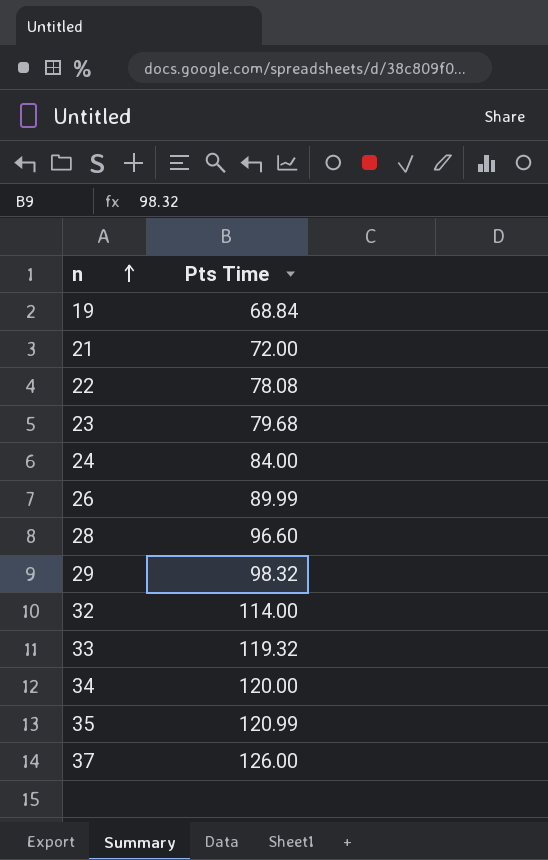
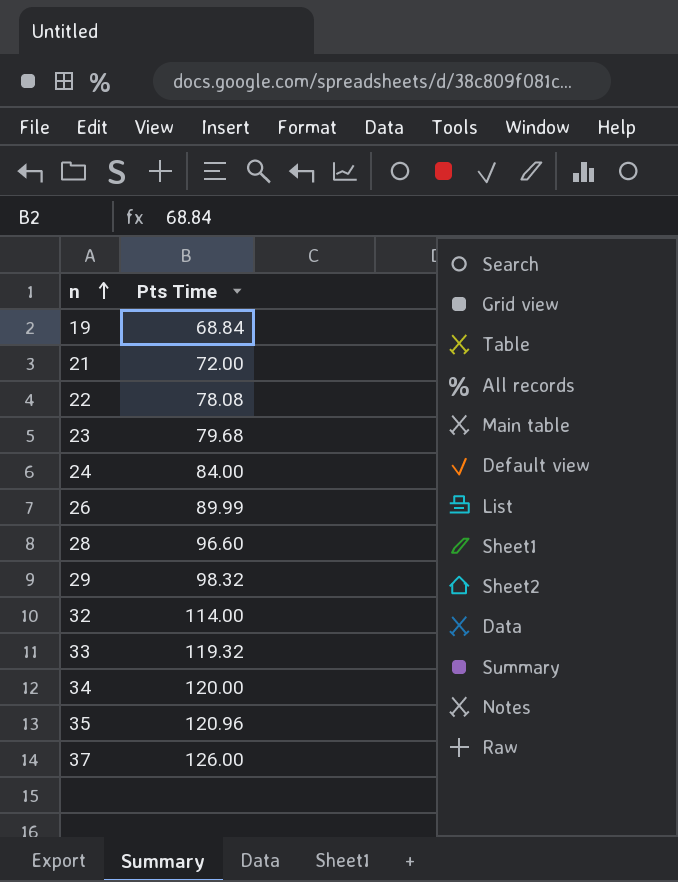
35 | Pts Time: 120.99 -> 120.96

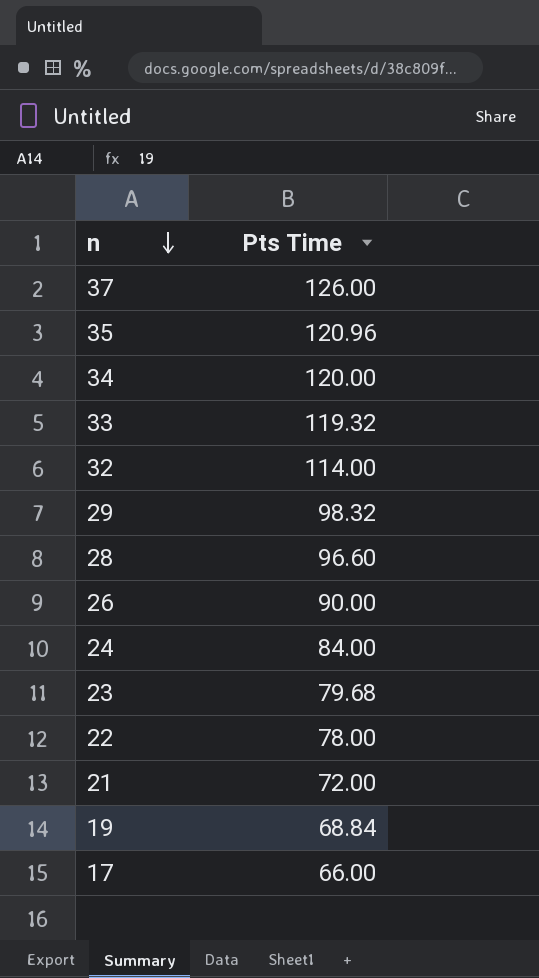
row order: n ascending -> n descending
26 | Pts Time: 89.99 -> 90.00
22 | Pts Time: 78.08 -> 78.00
row 17: none -> 66.00

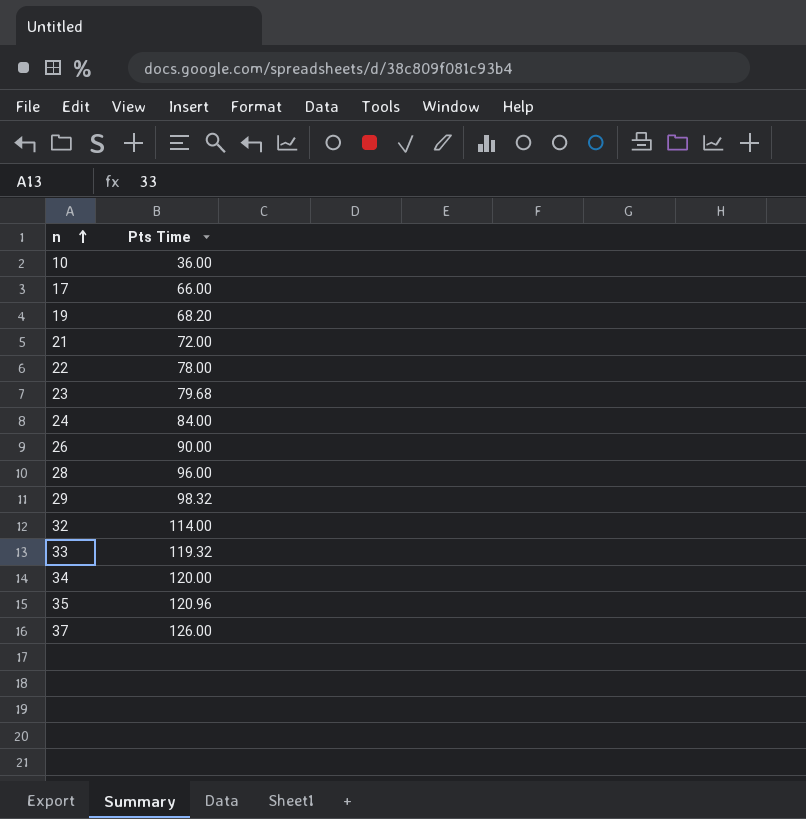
row order: n descending -> n ascending
row 10: none -> 36.00
19 | Pts Time: 68.84 -> 68.20
28 | Pts Time: 96.60 -> 96.00

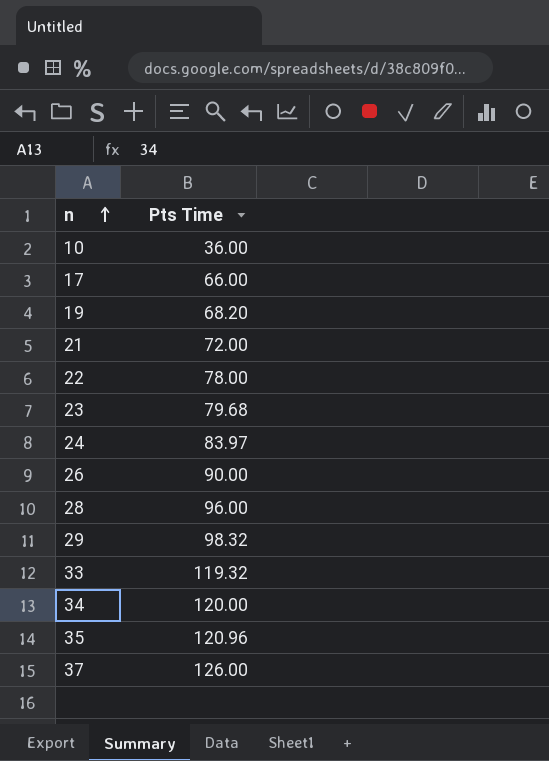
row 32: 114.00 -> none
24 | Pts Time: 84.00 -> 83.97

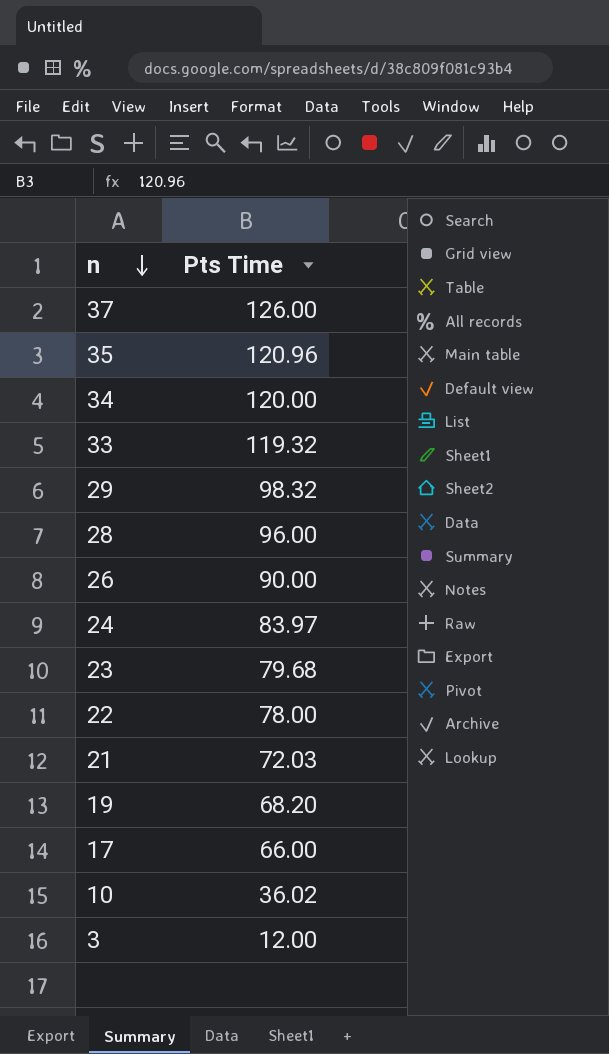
row order: n ascending -> n descending
21 | Pts Time: 72.00 -> 72.03
10 | Pts Time: 36.00 -> 36.02
row 3: none -> 12.00

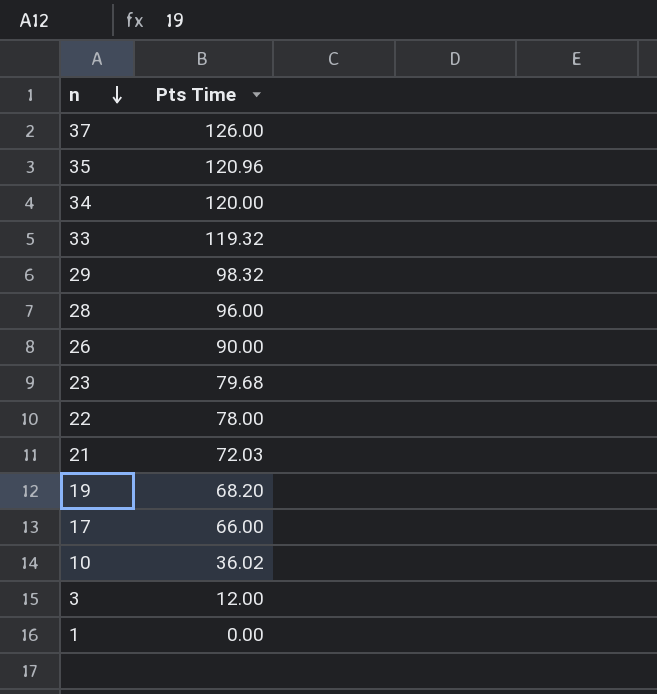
row 24: 83.97 -> none
row 1: none -> 0.00

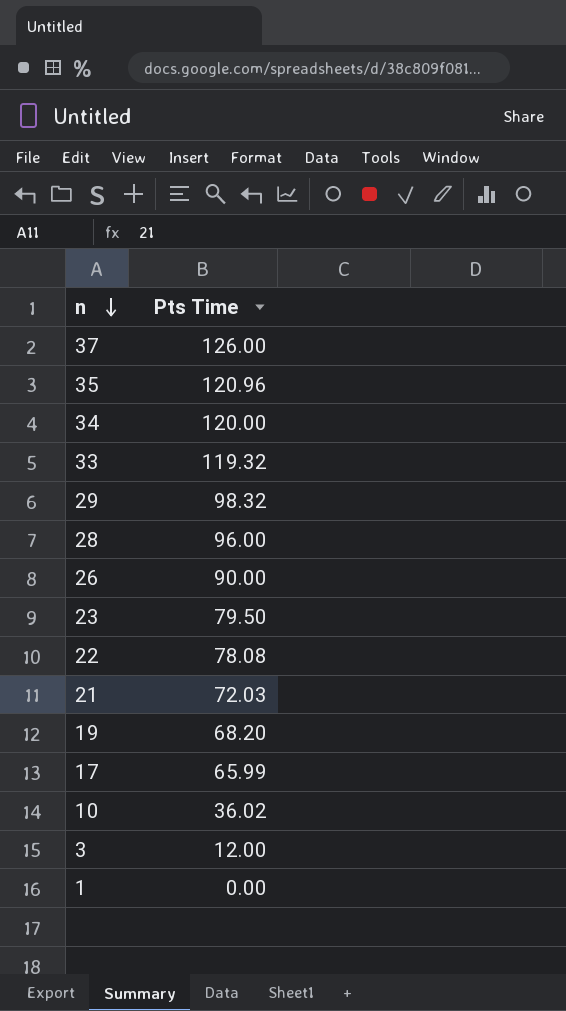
23 | Pts Time: 79.68 -> 79.50
22 | Pts Time: 78.00 -> 78.08
17 | Pts Time: 66.00 -> 65.99

